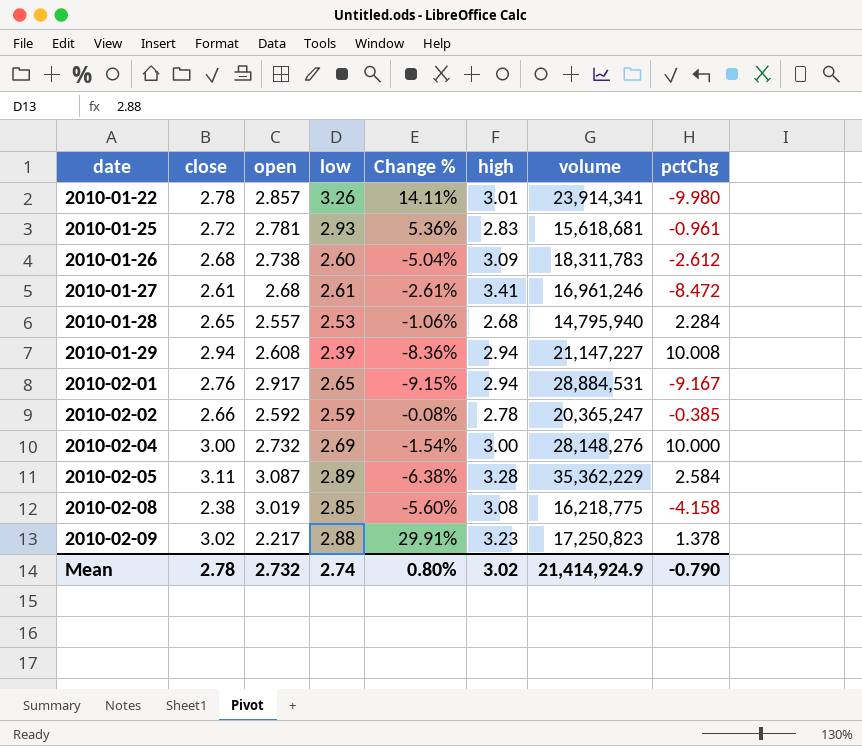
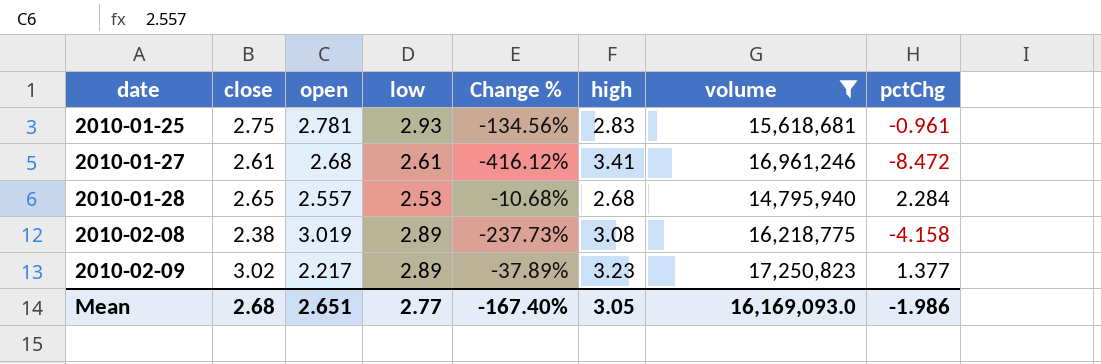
filter: none -> volume <= 17,250,823
column Change % | formula: ([low] - [open]) / [open] -> ([pctChg] - [open]) / [open]
2010-01-25 | close: 2.72 -> 2.75
2010-02-08 | low: 2.85 -> 2.89
2010-02-09 | low: 2.88 -> 2.89
2010-02-09 | pctChg: 1.378 -> 1.377
Mean | close: 2.78 -> 2.68
Mean | open: 2.732 -> 2.651
Mean | low: 2.74 -> 2.77
Mean | Change %: 0.80% -> -167.40%
Mean | high: 3.02 -> 3.05
Mean | volume: 21,414,924.9 -> 16,169,093.0
Mean | pctChg: -0.790 -> -1.986

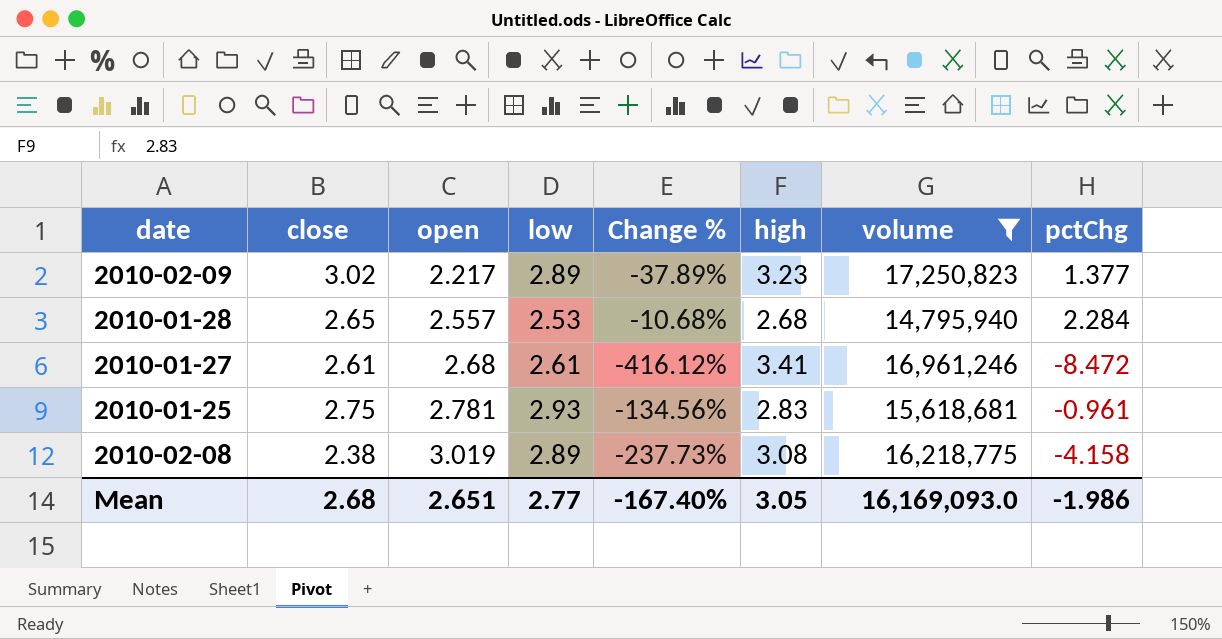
row order: date ascending -> open ascending

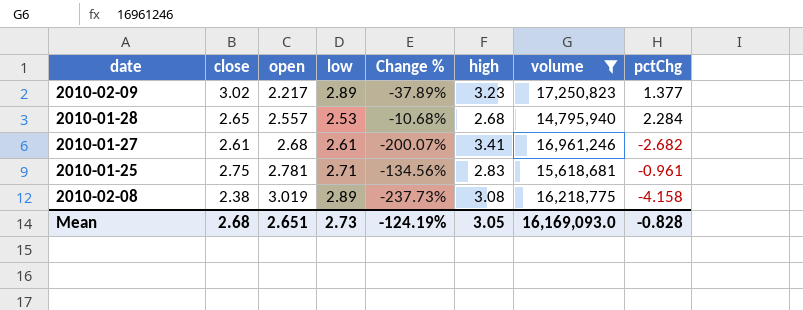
2010-01-27 | Change %: -416.12% -> -200.07%
2010-01-27 | pctChg: -8.472 -> -2.682
2010-01-25 | low: 2.93 -> 2.71
Mean | low: 2.77 -> 2.73
Mean | Change %: -167.40% -> -124.19%
Mean | pctChg: -1.986 -> -0.828

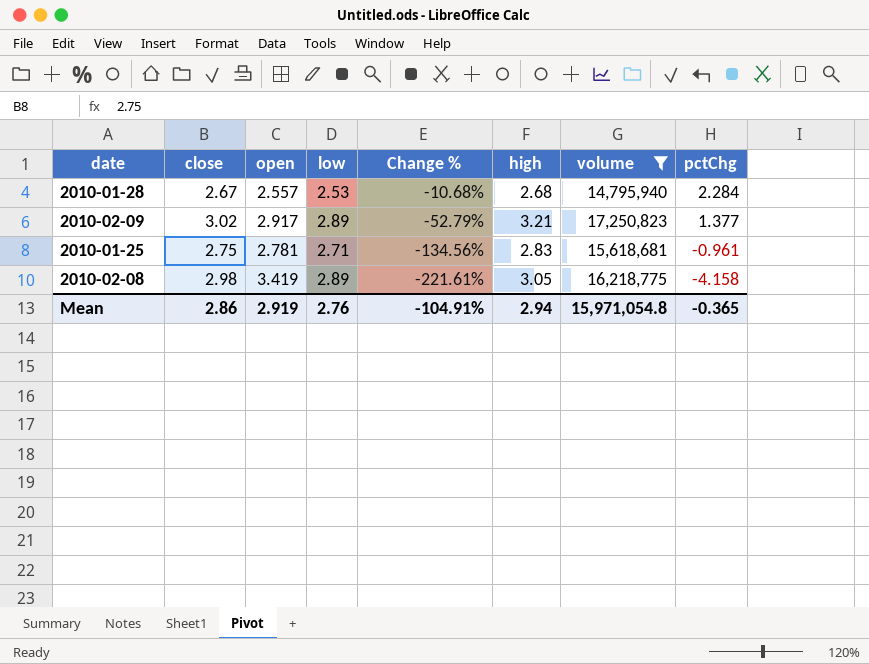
row order: open ascending -> Change % descending
row 2010-01-27: 2.61 | 2.68 | 2.61 | -200.07% | 3.41 | 16,961,246 | -2.682 -> none
2010-01-28 | close: 2.65 -> 2.67
2010-02-09 | open: 2.217 -> 2.917
2010-02-09 | Change %: -37.89% -> -52.79%
2010-02-09 | high: 3.23 -> 3.21
2010-02-08 | close: 2.38 -> 2.98
2010-02-08 | open: 3.019 -> 3.419
2010-02-08 | Change %: -237.73% -> -221.61%
2010-02-08 | high: 3.08 -> 3.05
Mean | close: 2.68 -> 2.86
Mean | open: 2.651 -> 2.919
Mean | low: 2.73 -> 2.76
Mean | Change %: -124.19% -> -104.91%
Mean | high: 3.05 -> 2.94
Mean | volume: 16,169,093.0 -> 15,971,054.8
Mean | pctChg: -0.828 -> -0.365

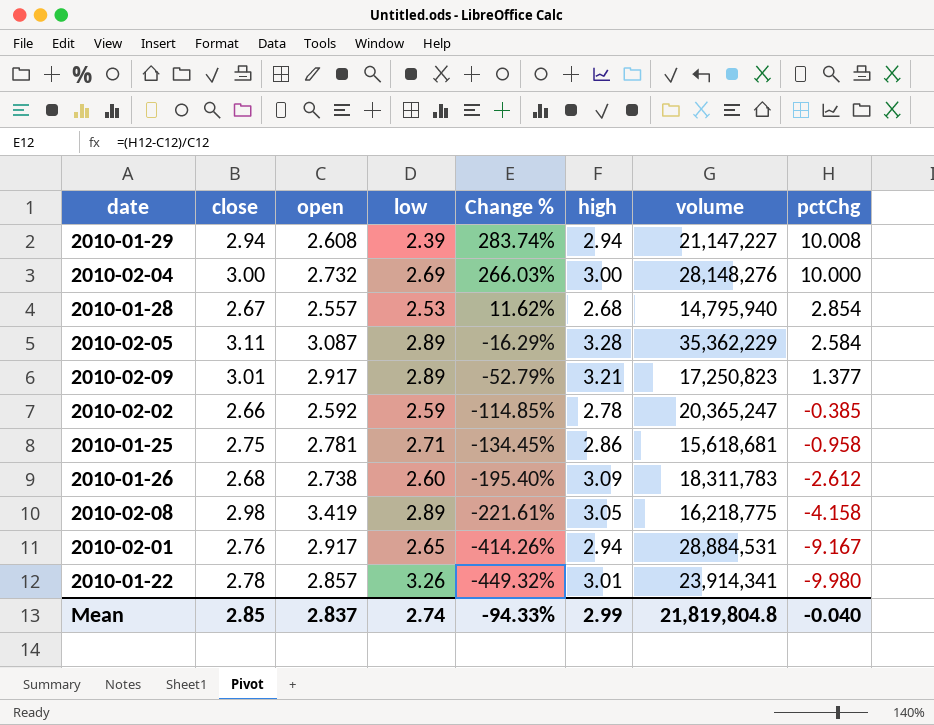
filter: volume <= 17,250,823 -> none
2010-01-28 | Change %: -10.68% -> 11.62%
2010-01-28 | pctChg: 2.284 -> 2.854
2010-02-09 | close: 3.02 -> 3.01
2010-01-25 | Change %: -134.56% -> -134.45%
2010-01-25 | high: 2.83 -> 2.86
2010-01-25 | pctChg: -0.961 -> -0.958
Mean | close: 2.86 -> 2.85
Mean | open: 2.919 -> 2.837
Mean | low: 2.76 -> 2.74
Mean | Change %: -104.91% -> -94.33%
Mean | high: 2.94 -> 2.99
Mean | volume: 15,971,054.8 -> 21,819,804.8
Mean | pctChg: -0.365 -> -0.040

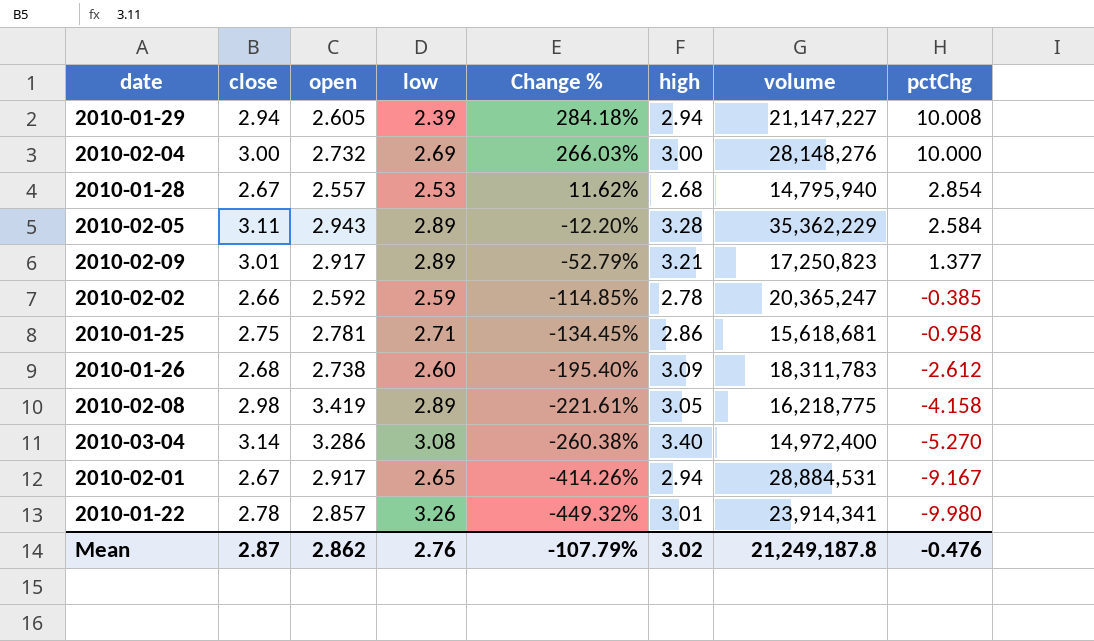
2010-01-29 | open: 2.608 -> 2.605
2010-01-29 | Change %: 283.74% -> 284.18%
2010-02-05 | open: 3.087 -> 2.943
2010-02-05 | Change %: -16.29% -> -12.20%
row 2010-03-04: none -> 3.14 | 3.286 | 3.08 | -260.38% | 3.40 | 14,972,400 | -5.270
2010-02-01 | close: 2.76 -> 2.67
Mean | close: 2.85 -> 2.87
Mean | open: 2.837 -> 2.862
Mean | low: 2.74 -> 2.76
Mean | Change %: -94.33% -> -107.79%
Mean | high: 2.99 -> 3.02
Mean | volume: 21,819,804.8 -> 21,249,187.8
Mean | pctChg: -0.040 -> -0.476

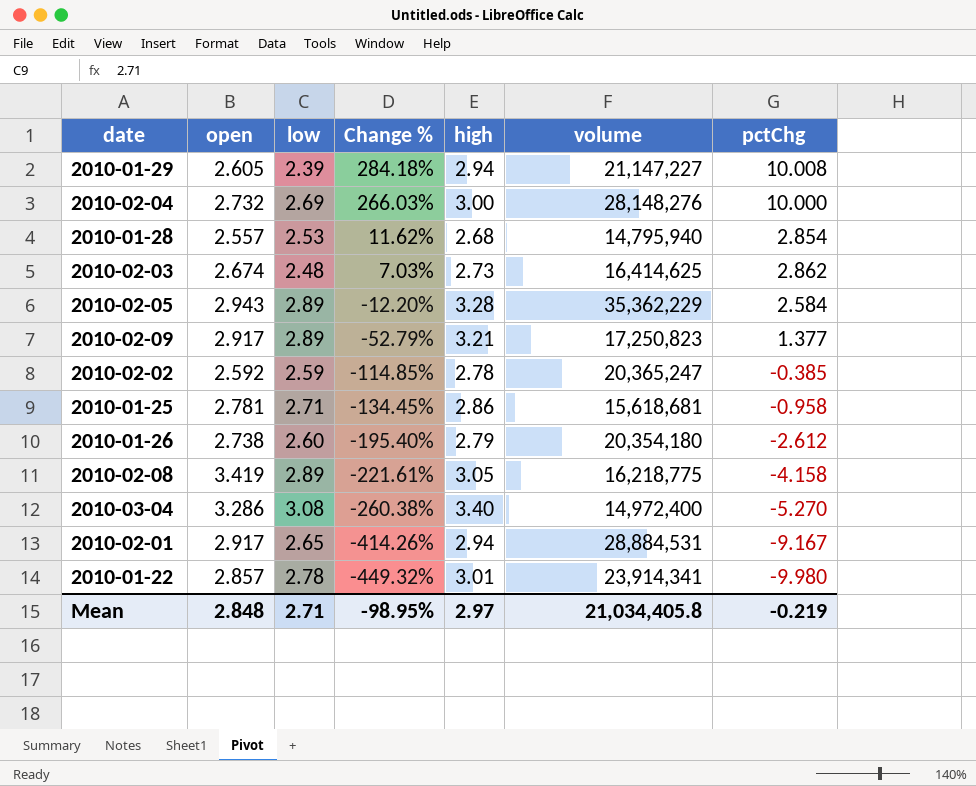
column close | position: 2 -> none
row 2010-02-03: none -> 2.674 | 2.48 | 7.03% | 2.73 | 16,414,625 | 2.862
2010-01-26 | high: 3.09 -> 2.79
2010-01-26 | volume: 18,311,783 -> 20,354,180
2010-01-22 | low: 3.26 -> 2.78
Mean | open: 2.862 -> 2.848
Mean | low: 2.76 -> 2.71
Mean | Change %: -107.79% -> -98.95%
Mean | high: 3.02 -> 2.97
Mean | volume: 21,249,187.8 -> 21,034,405.8
Mean | pctChg: -0.476 -> -0.219

